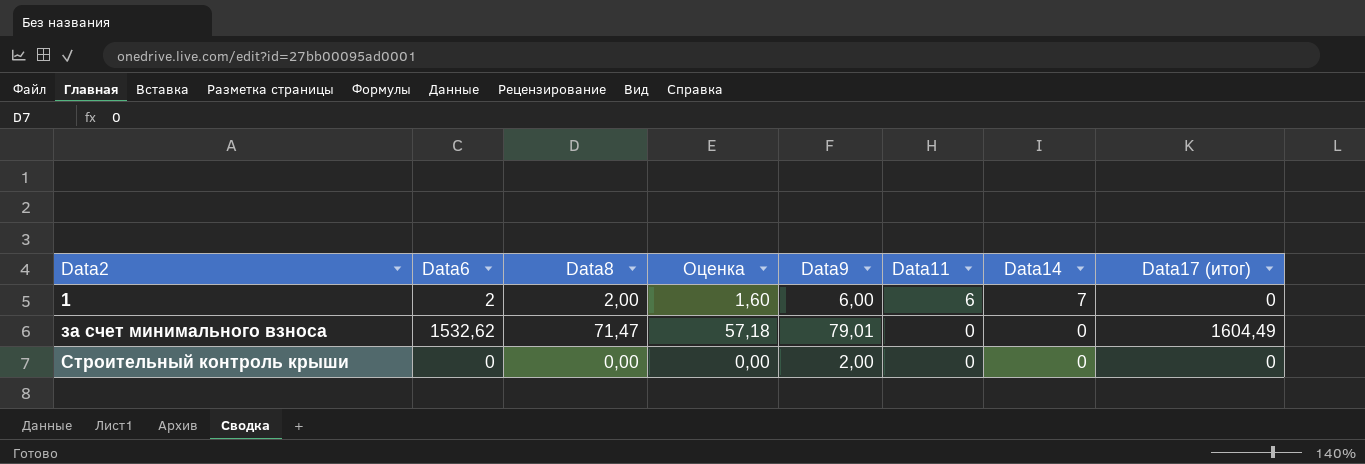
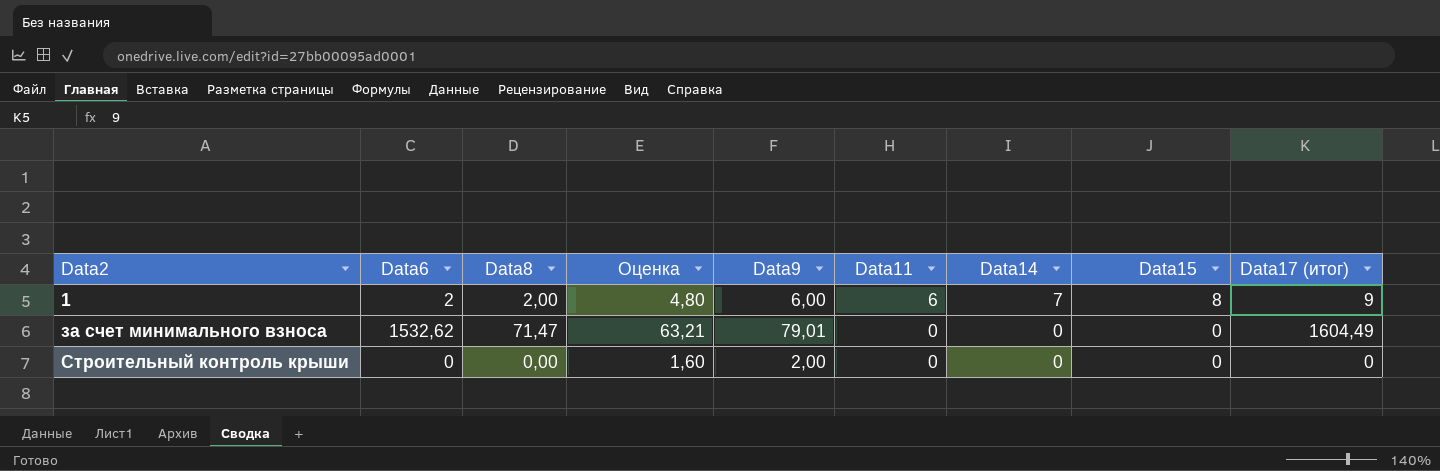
column Оценка | formula: [Data8] * 0,8 -> [Data9] * 0,8
column Data15 | position: none -> 8
1 | Data17 (итог): 0 -> 9

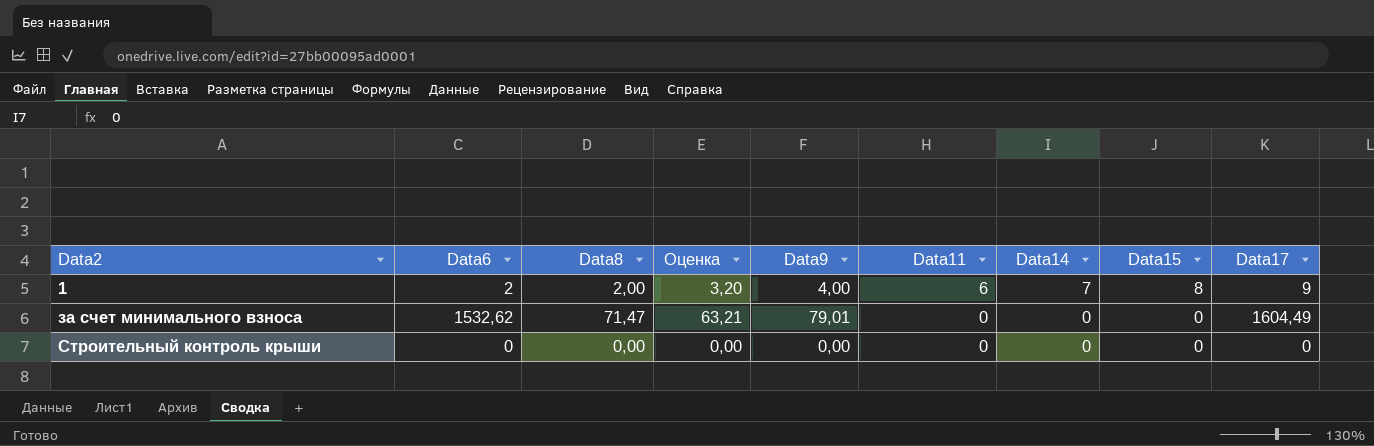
column name: Data17 (итог) -> Data17
1 | Оценка: 4,80 -> 3,20
1 | Data9: 6,00 -> 4,00
Строительный контроль крыши | Оценка: 1,60 -> 0,00
Строительный контроль крыши | Data9: 2,00 -> 0,00

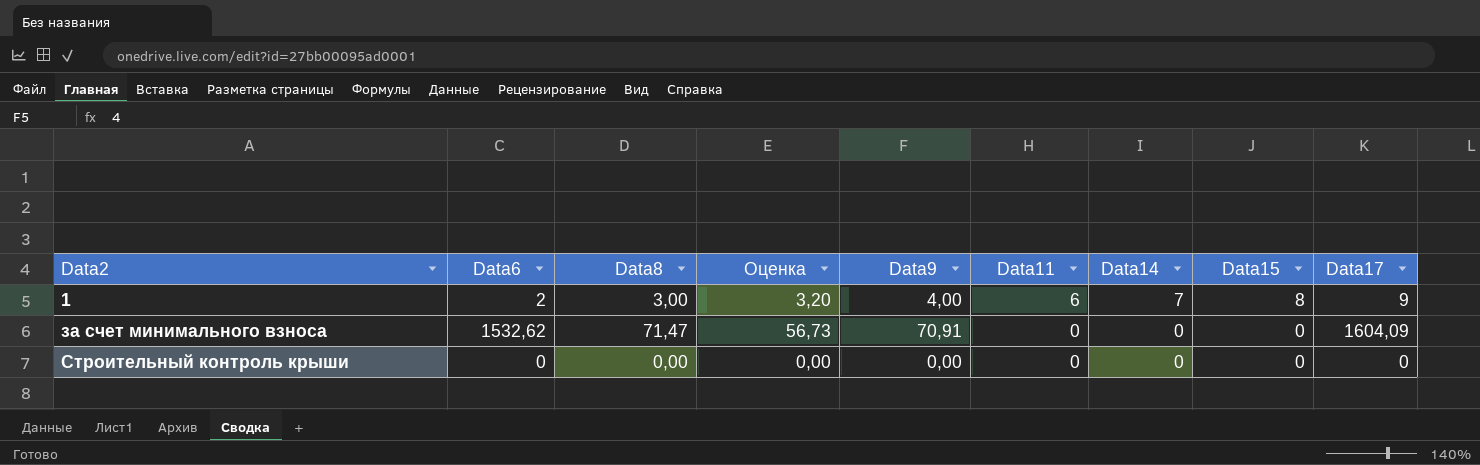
1 | Data8: 2,00 -> 3,00
за счет минимального взноса | Оценка: 63,21 -> 56,73
за счет минимального взноса | Data9: 79,01 -> 70,91
за счет минимального взноса | Data17: 1604,49 -> 1604,09

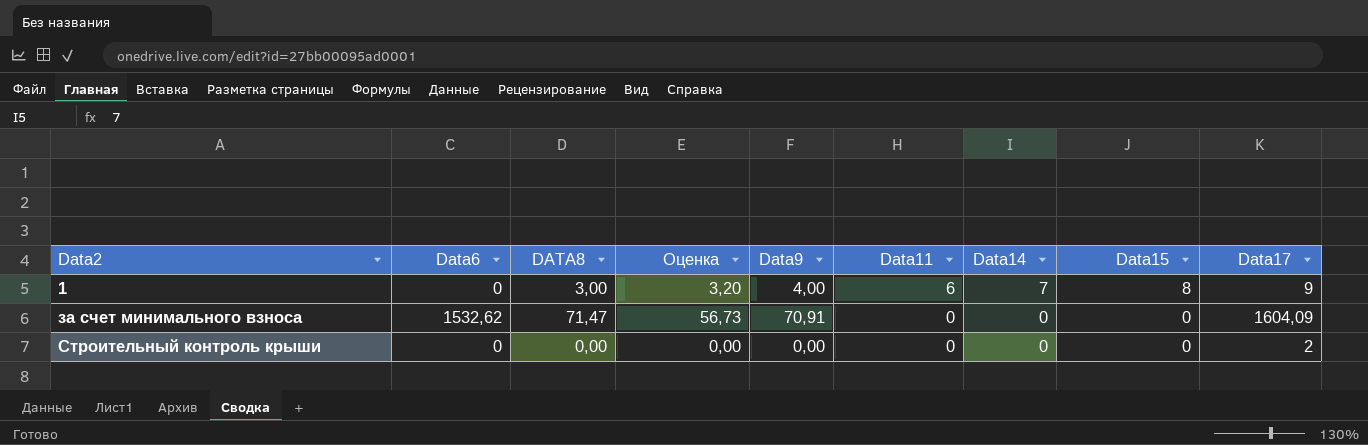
column name: Data8 -> DATA8
1 | Data6: 2 -> 0
Строительный контроль крыши | Data17: 0 -> 2

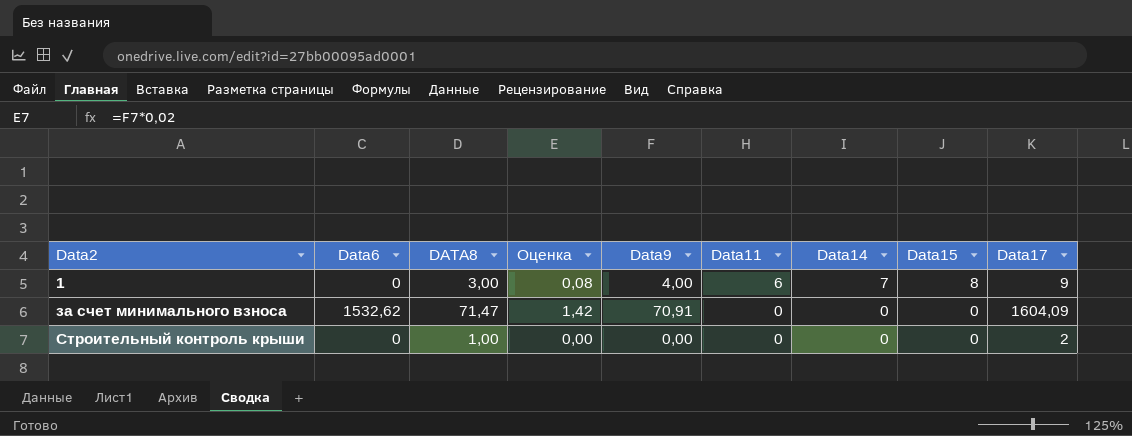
column Оценка | formula: [Data9] * 0,8 -> [Data9] * 0,02
Строительный контроль крыши | DATA8: 0,00 -> 1,00

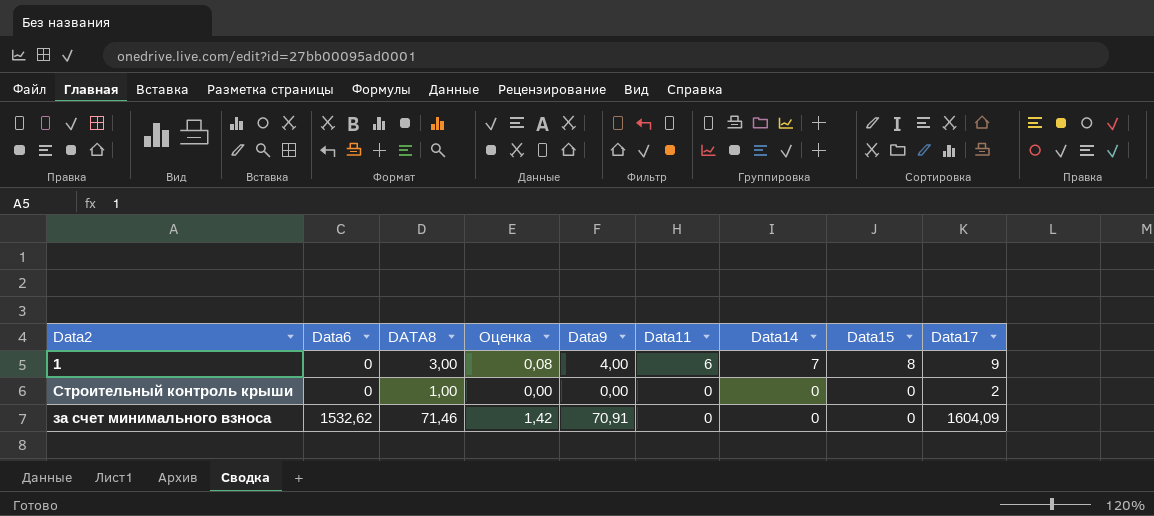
row order: Data2 ascending -> Data6 ascending
за счет минимального взноса | DATA8: 71,47 -> 71,46

